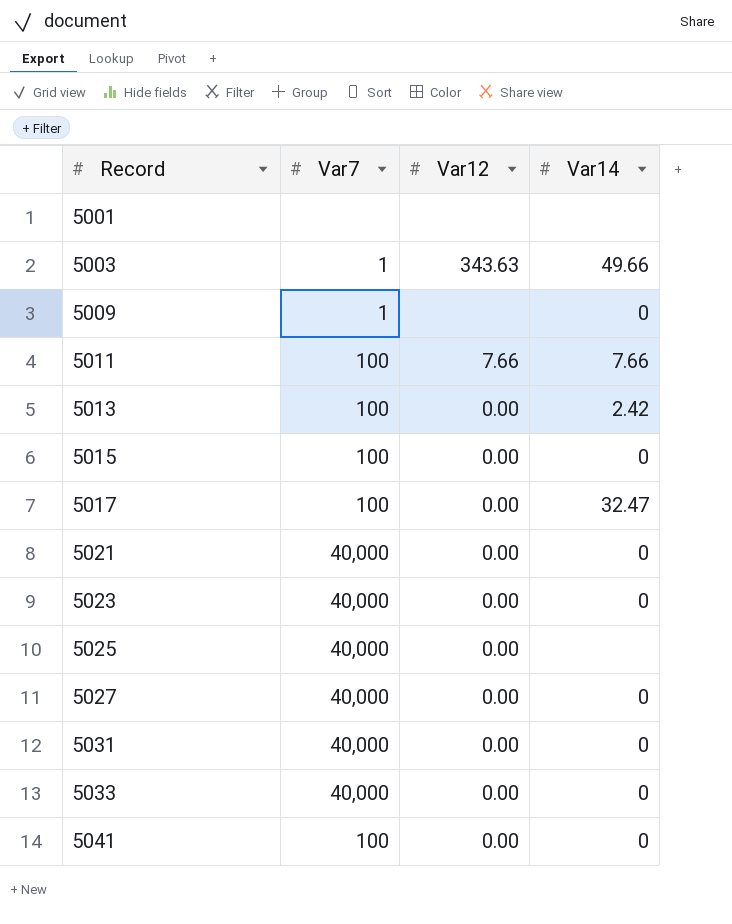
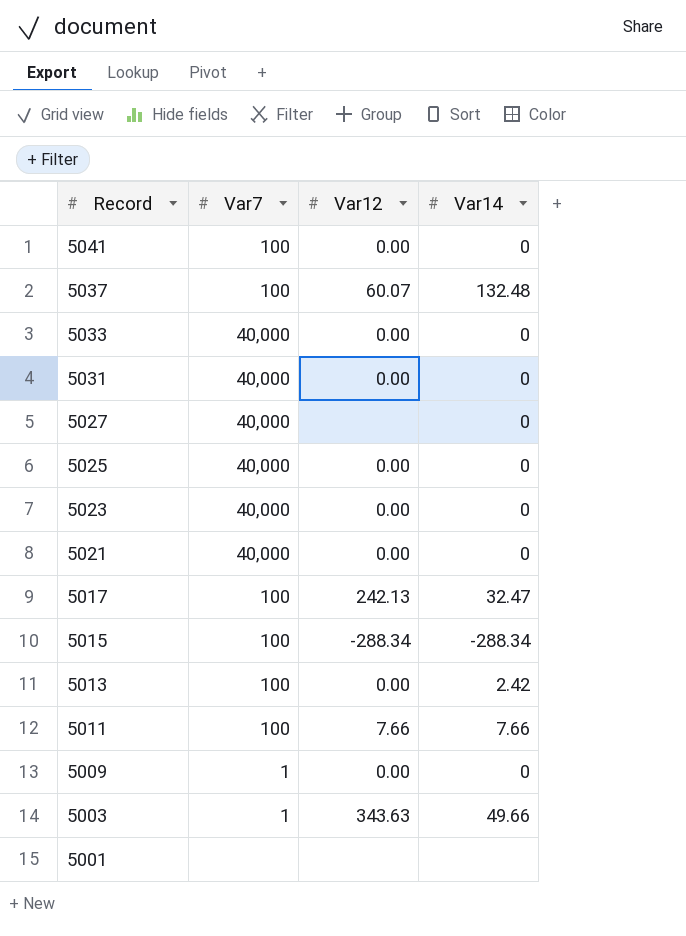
row order: Record ascending -> Record descending
row 5037: none -> 100 | 60.07 | 132.48
5027 | Var12: 0.00 -> none
5025 | Var14: none -> 0
5017 | Var12: 0.00 -> 242.13
5015 | Var12: 0.00 -> -288.34
5015 | Var14: 0 -> -288.34
5009 | Var12: none -> 0.00

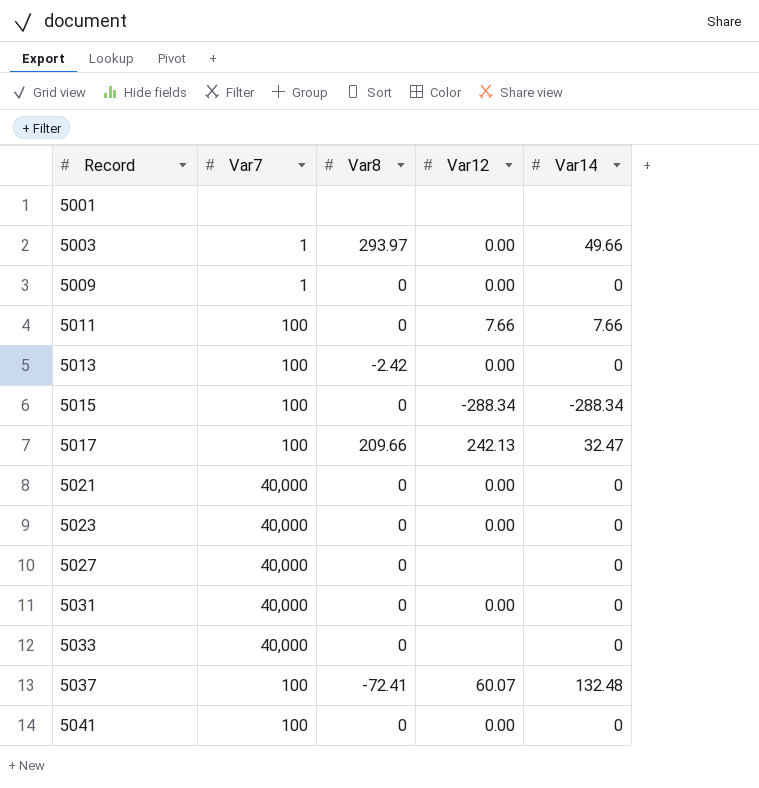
row order: Record descending -> Record ascending
column Var8 | position: none -> 3
row 5025: 40,000 | 0.00 | 0 -> none
5003 | Var12: 343.63 -> 0.00
5013 | Var14: 2.42 -> 0
5033 | Var12: 0.00 -> none

